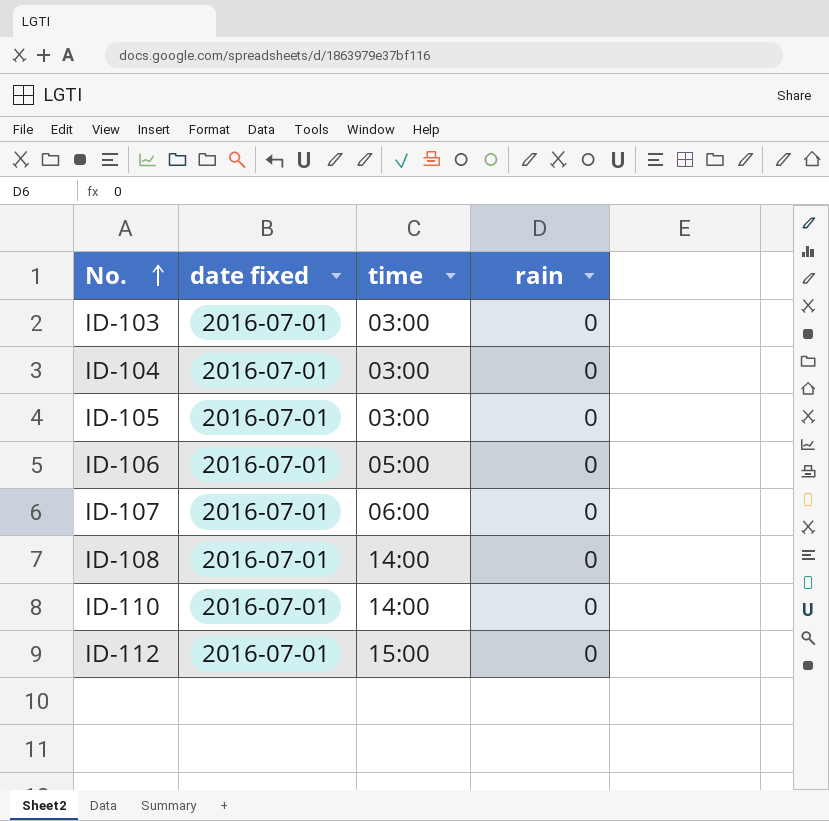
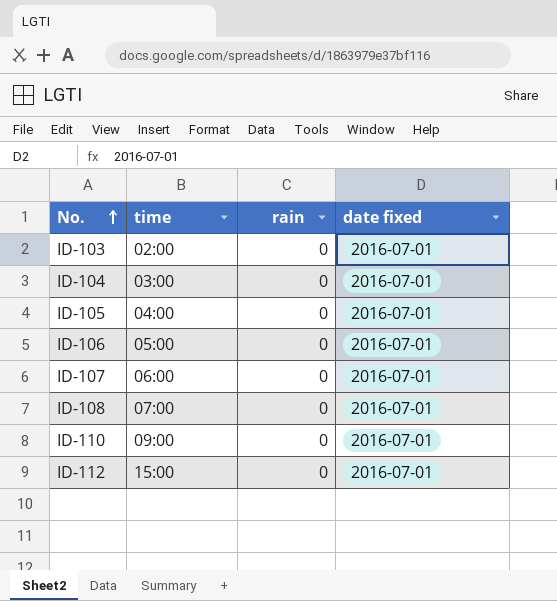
column date fixed | position: 2 -> 4
ID-103 | time: 03:00 -> 02:00
ID-105 | time: 03:00 -> 04:00
ID-108 | time: 14:00 -> 07:00
ID-110 | time: 14:00 -> 09:00

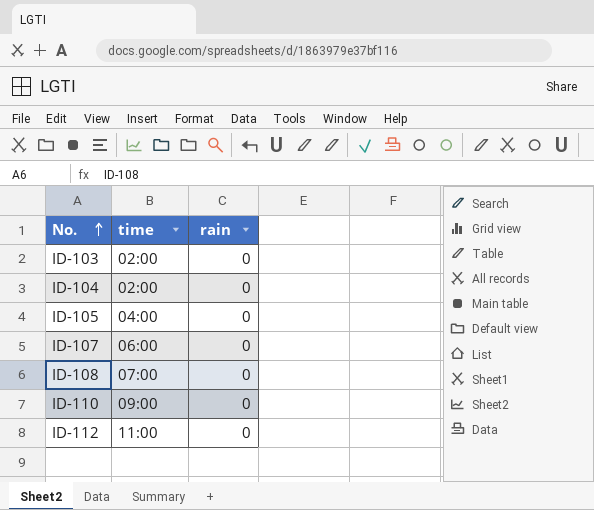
column date fixed | position: 4 -> none
row ID-106: 05:00 | 0 | 2016-07-01 -> none
ID-104 | time: 03:00 -> 02:00
ID-112 | time: 15:00 -> 11:00

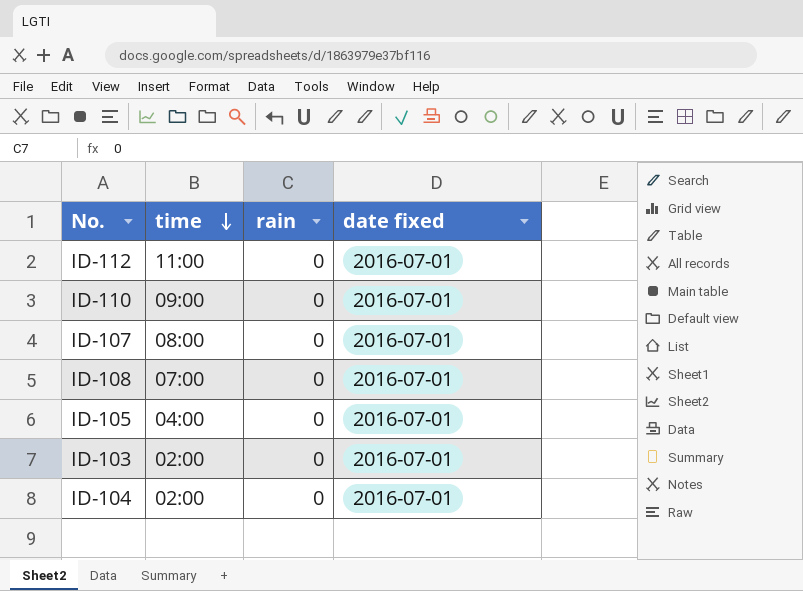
row order: No. ascending -> time descending
column date fixed | position: none -> 4
ID-107 | time: 06:00 -> 08:00

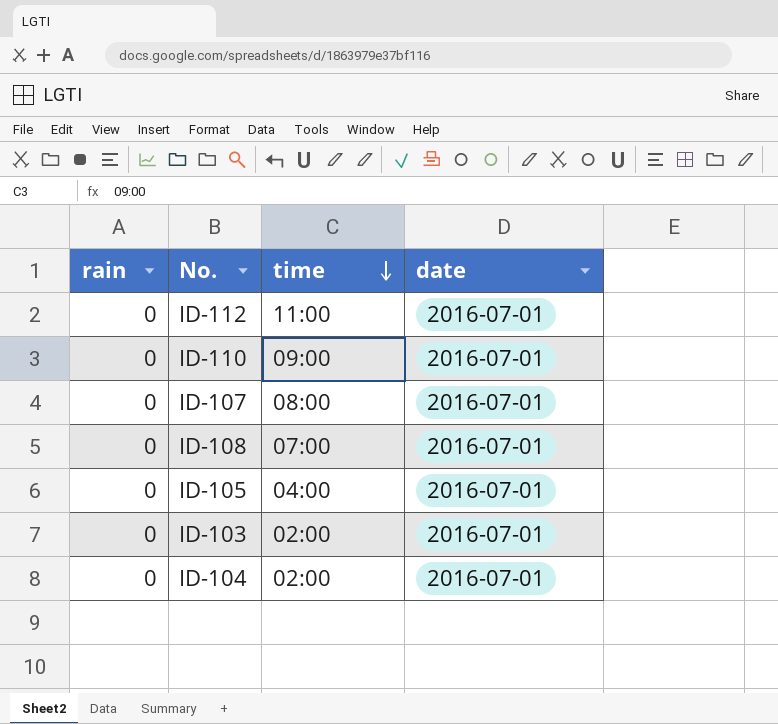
column rain | position: 3 -> 1
column name: date fixed -> date

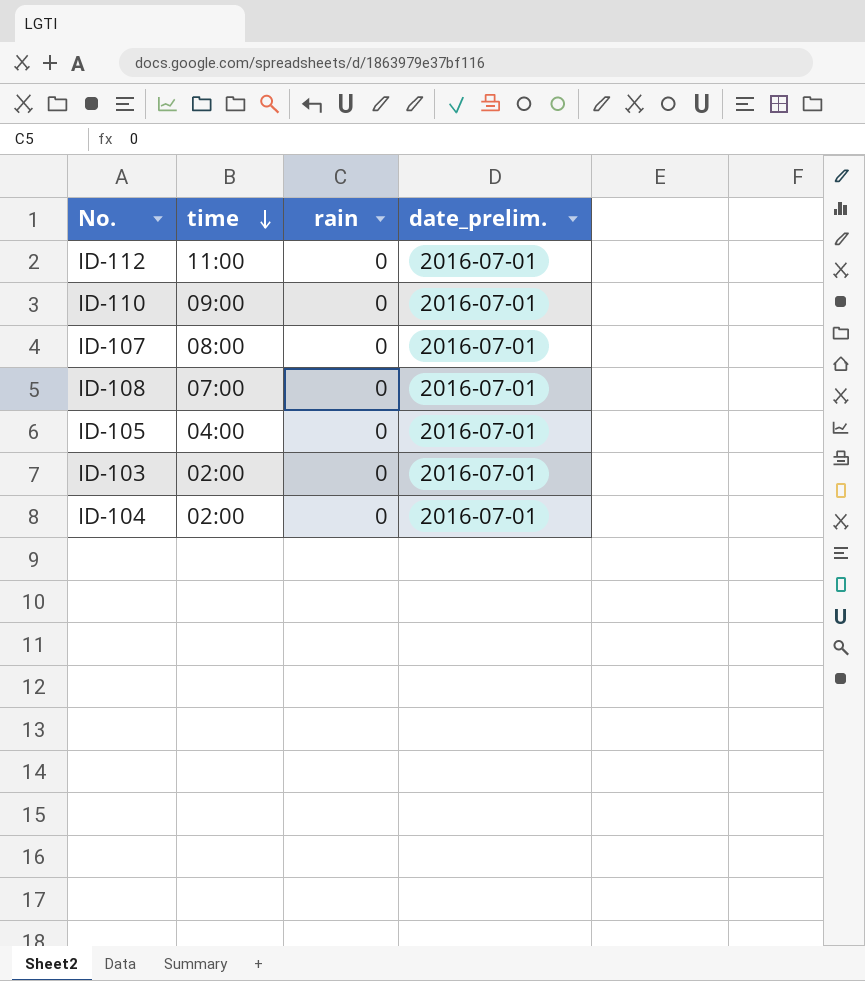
column rain | position: 1 -> 3
column name: date -> date_prelim.

